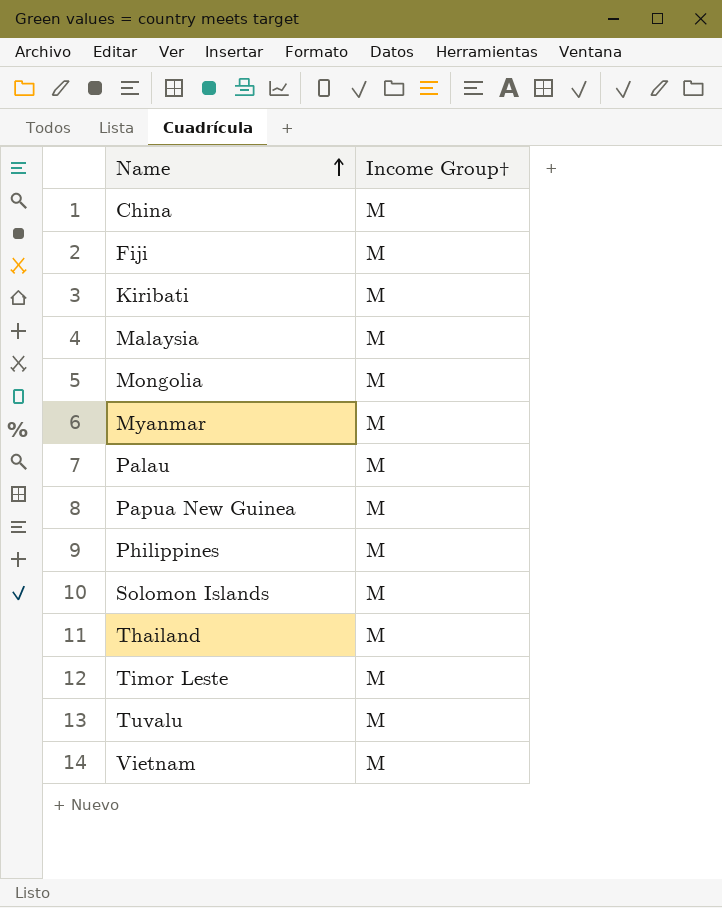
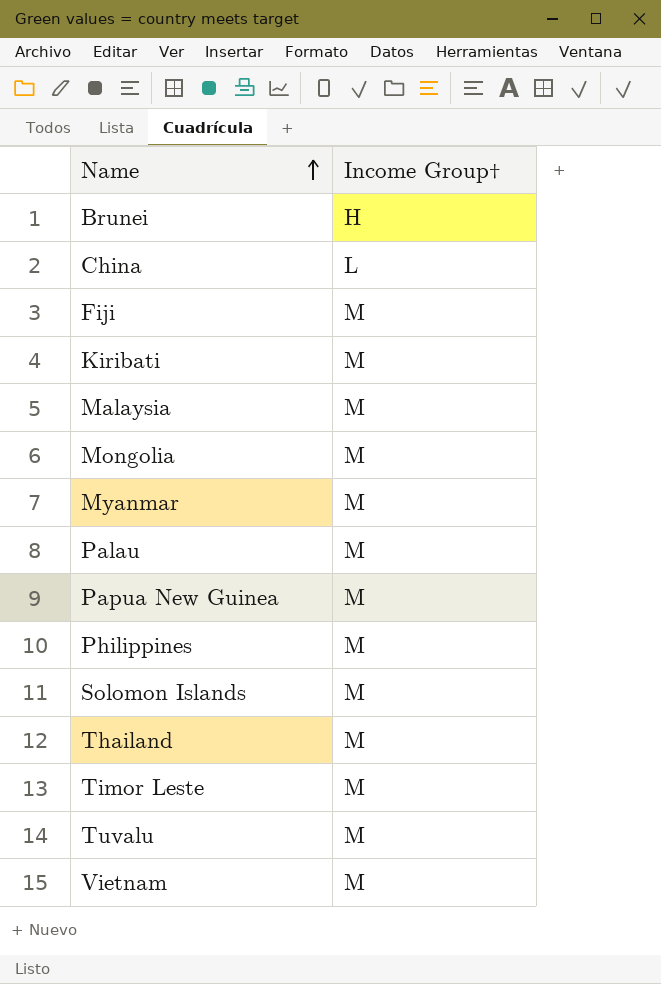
row Brunei: none -> H
China | Income Group✝: M -> L

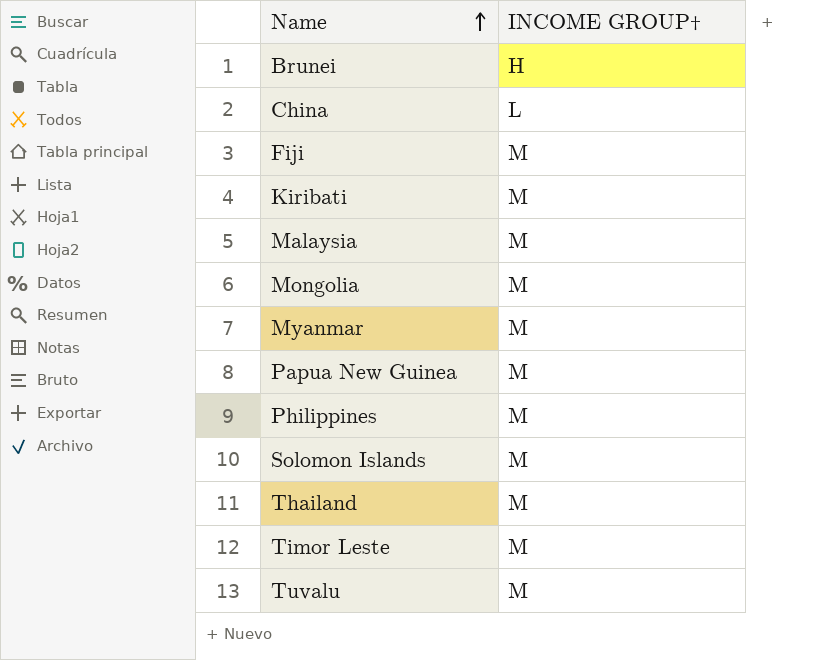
column name: Income Group✝ -> INCOME GROUP✝
row Palau: M -> none
row Vietnam: M -> none

